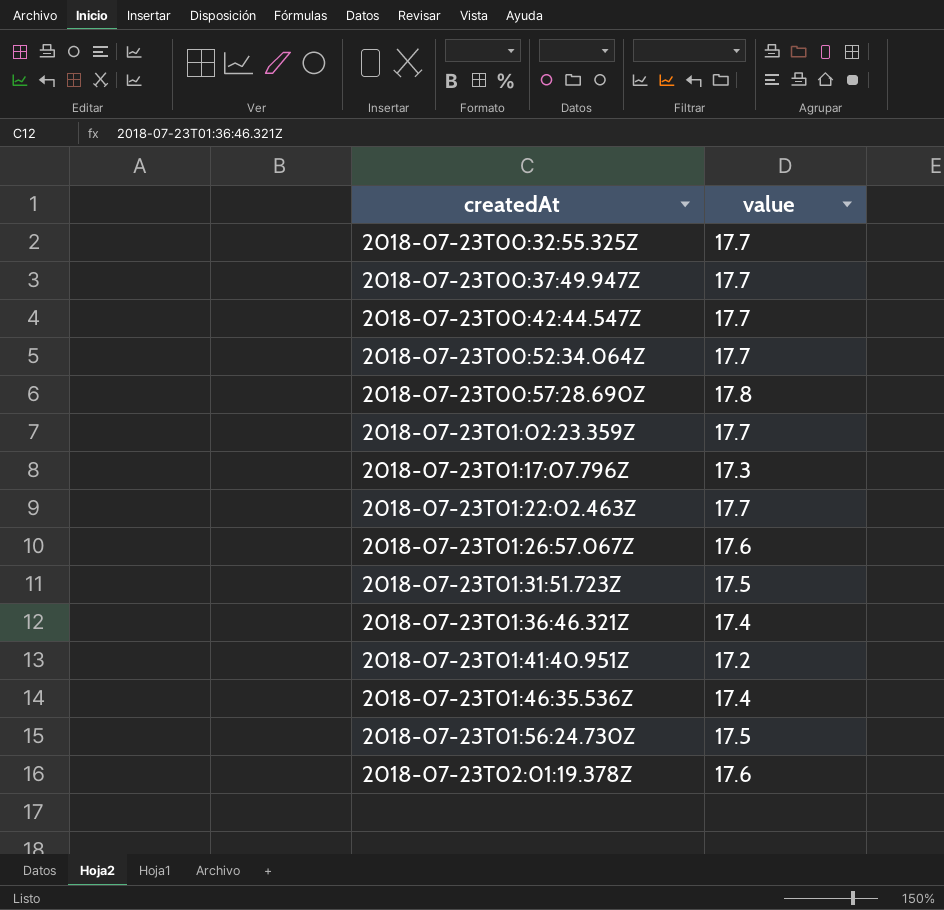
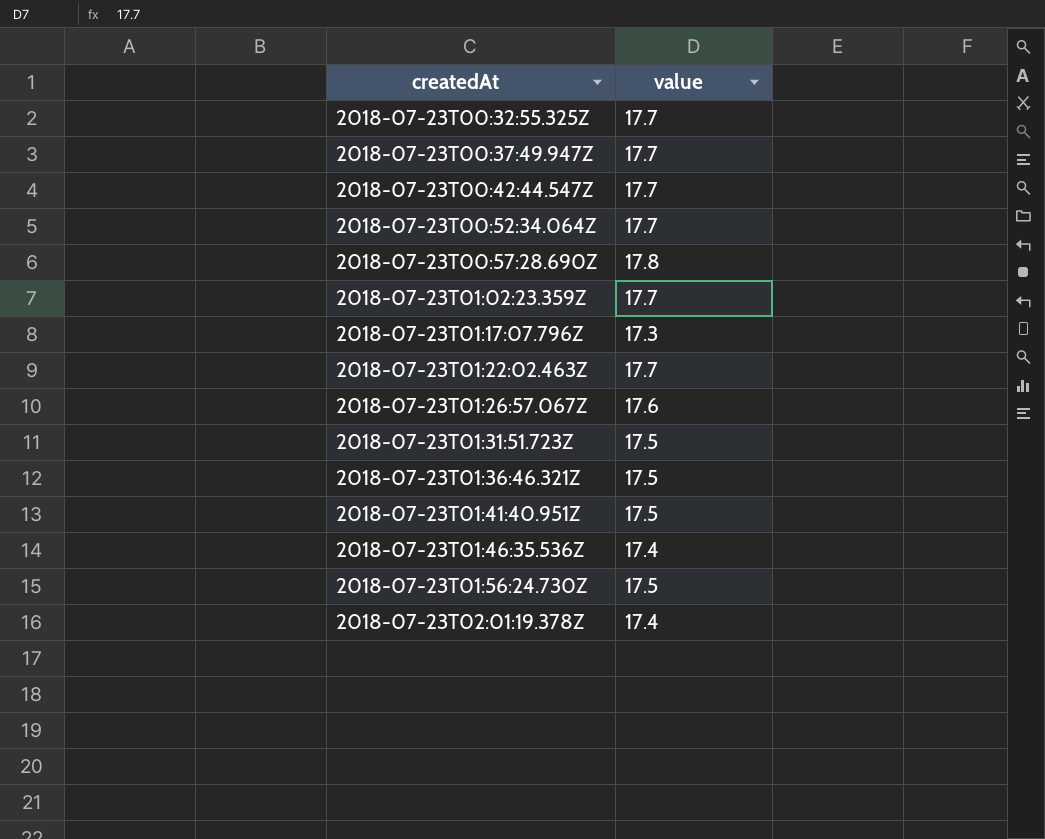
2018-07-23T01:36:46.321Z | value: 17.4 -> 17.5
2018-07-23T01:41:40.951Z | value: 17.2 -> 17.5
2018-07-23T02:01:19.378Z | value: 17.6 -> 17.4

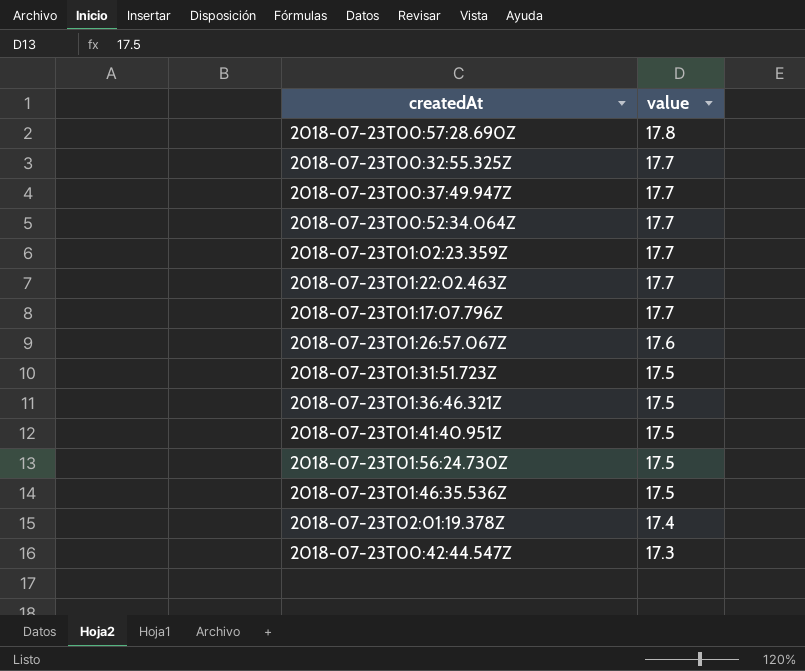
row order: createdAt ascending -> value descending
2018-07-23T01:17:07.796Z | value: 17.3 -> 17.7
2018-07-23T01:46:35.536Z | value: 17.4 -> 17.5
2018-07-23T00:42:44.547Z | value: 17.7 -> 17.3

